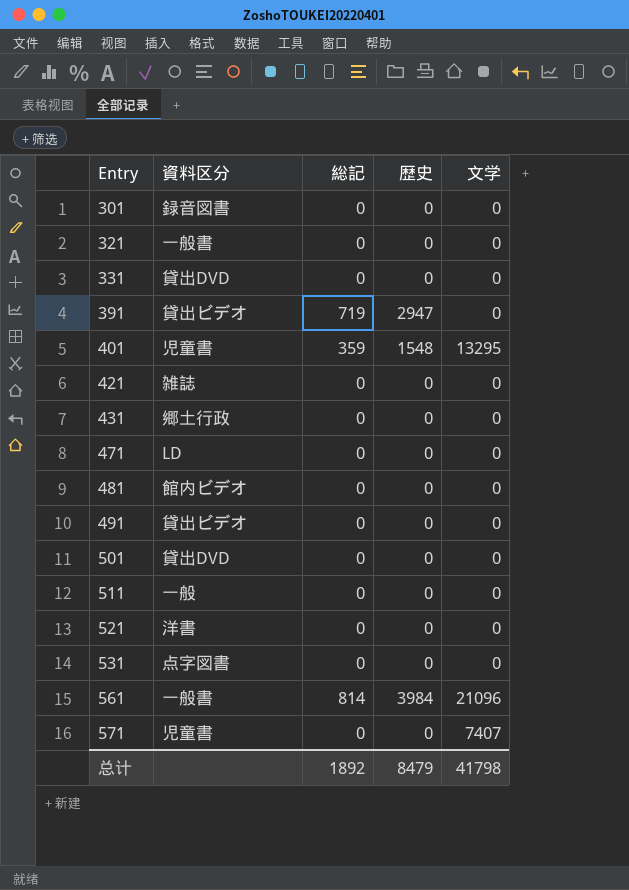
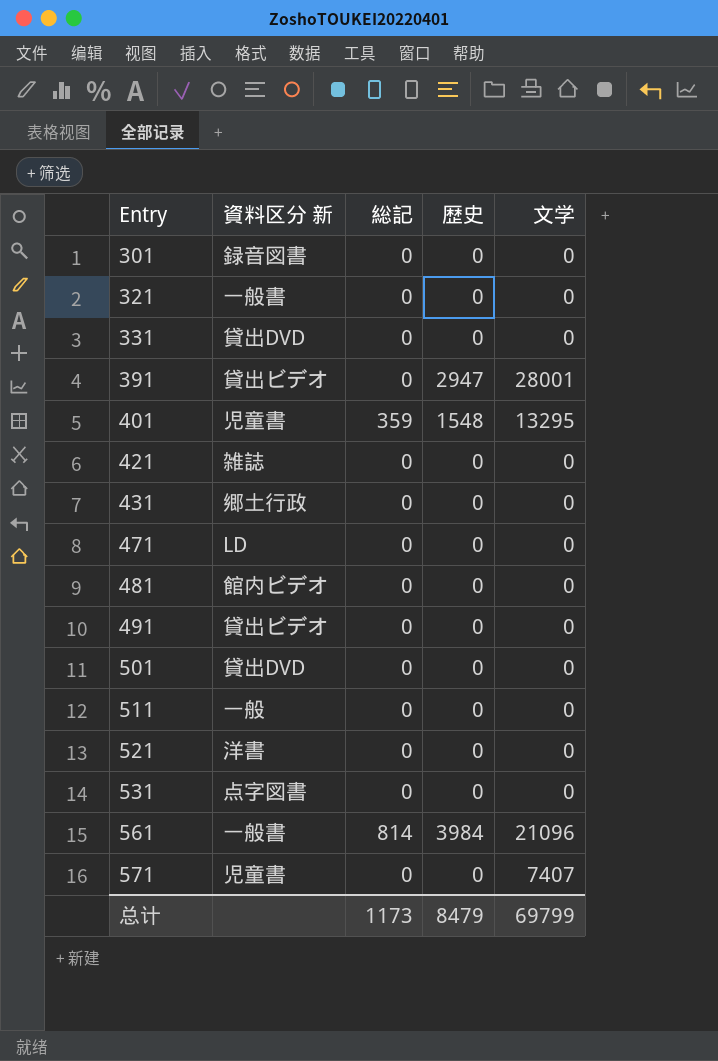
column name: 資料区分 -> 資料区分 新
391 | 総記: 719 -> 0
391 | 文学: 0 -> 28001
总计 | 総記: 1892 -> 1173
总计 | 文学: 41798 -> 69799

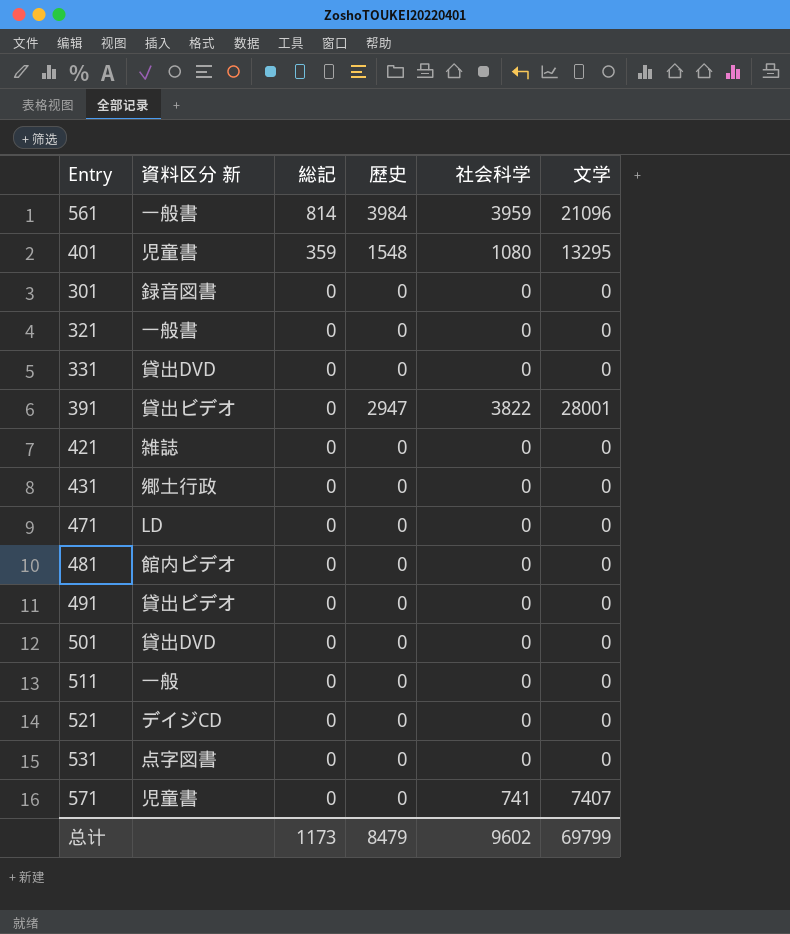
row order: Entry ascending -> 総記 descending
column 社会科学 | position: none -> 5
521 | 資料区分 新: 洋書 -> デイジCD

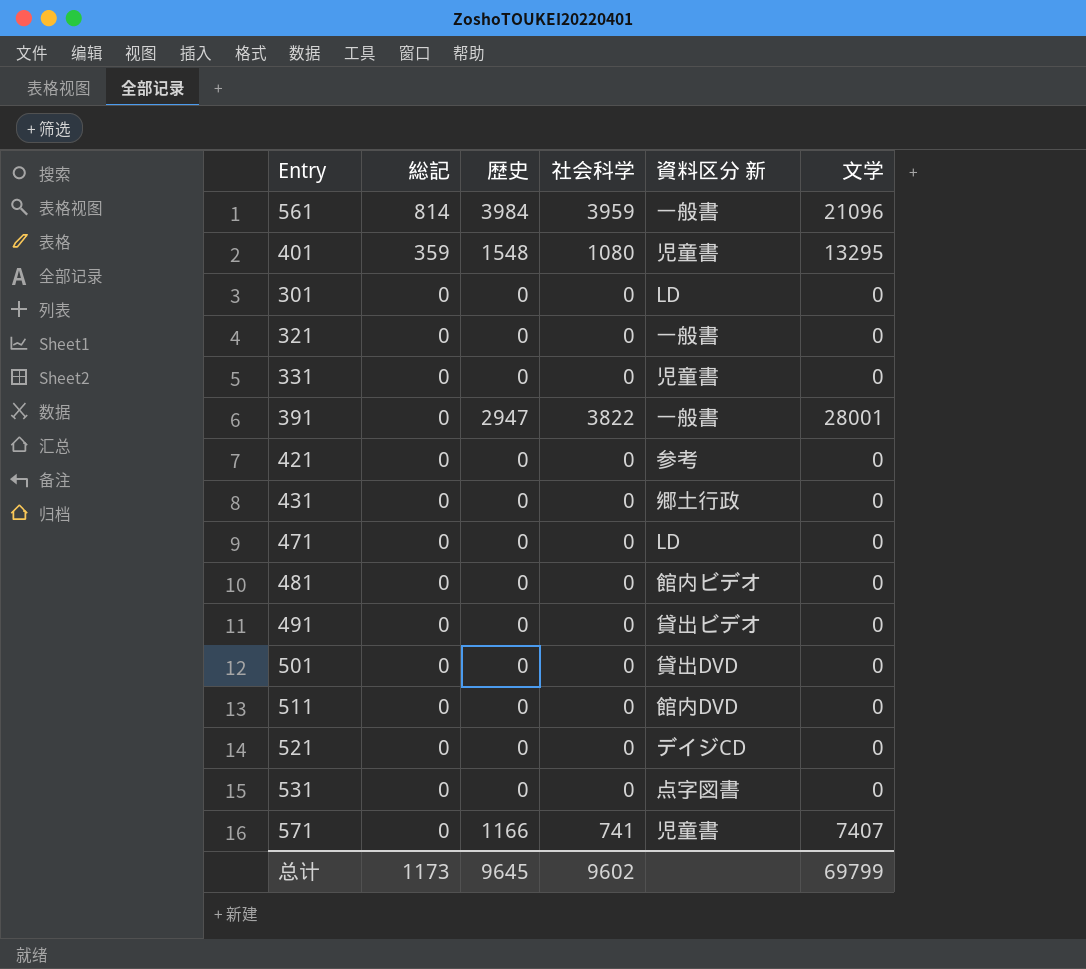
column 資料区分 新 | position: 2 -> 5
301 | 資料区分 新: 録音図書 -> LD
331 | 資料区分 新: 貸出DVD -> 児童書
391 | 資料区分 新: 貸出ビデオ -> 一般書
421 | 資料区分 新: 雑誌 -> 参考
511 | 資料区分 新: 一般 -> 館内DVD
571 | 歴史: 0 -> 1166
总计 | 歴史: 8479 -> 9645

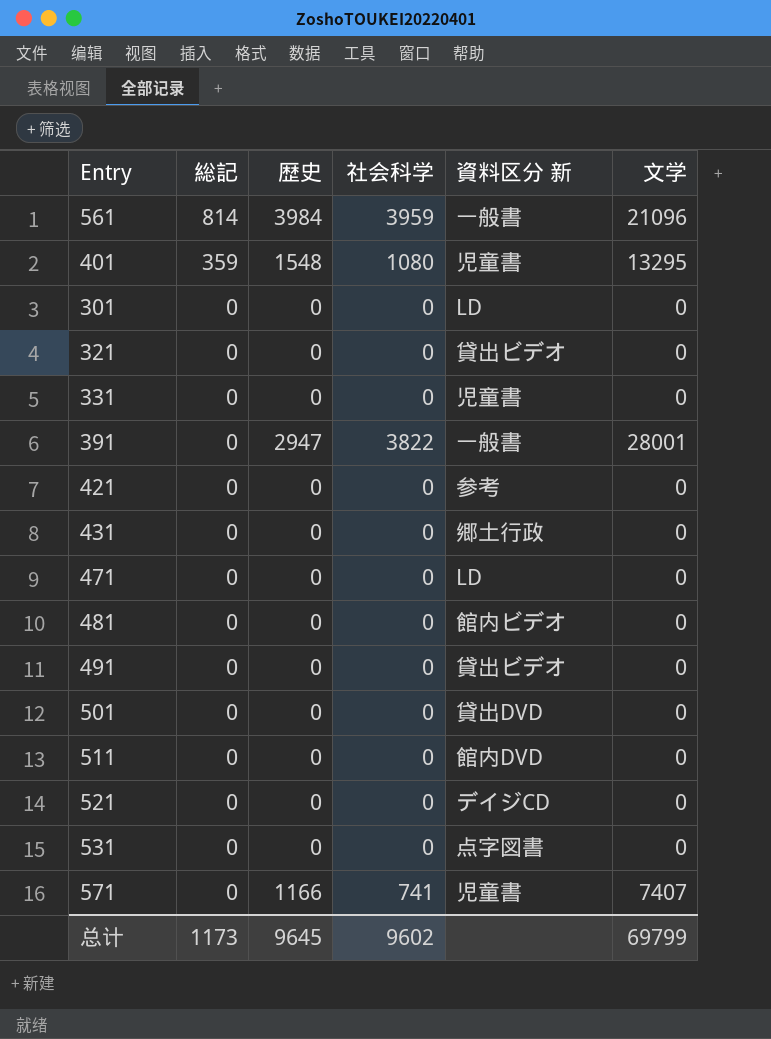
321 | 資料区分 新: 一般書 -> 貸出ビデオ

